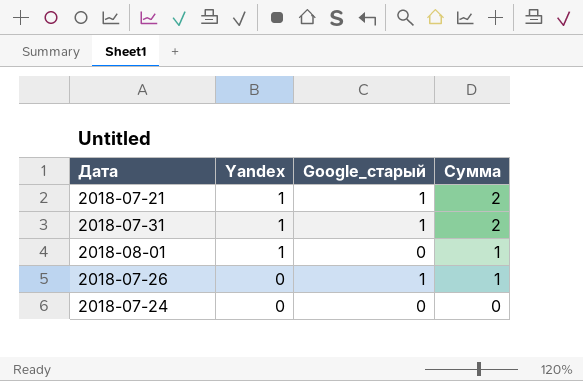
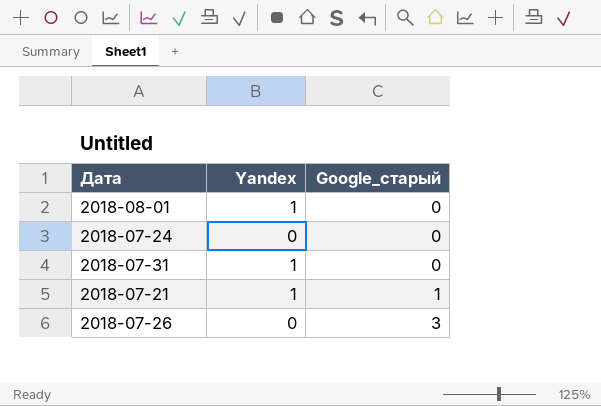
row order: Yandex descending -> Google_старый ascending
column Сумма | formula: [Yandex] + [Google_старый] -> none
2018-07-31 | Google_старый: 1 -> 0
2018-07-26 | Google_старый: 1 -> 3

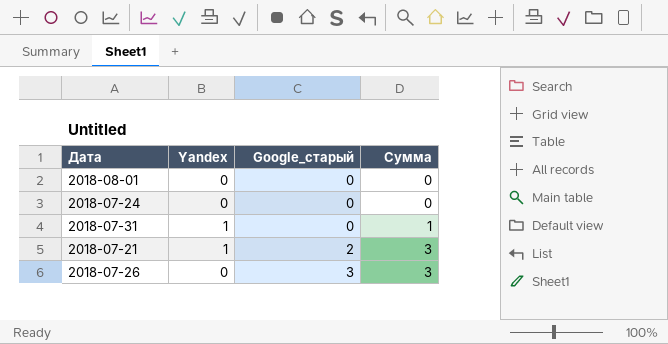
column Сумма | formula: none -> [Yandex] + [Google_старый]
2018-08-01 | Yandex: 1 -> 0
2018-07-21 | Google_старый: 1 -> 2

